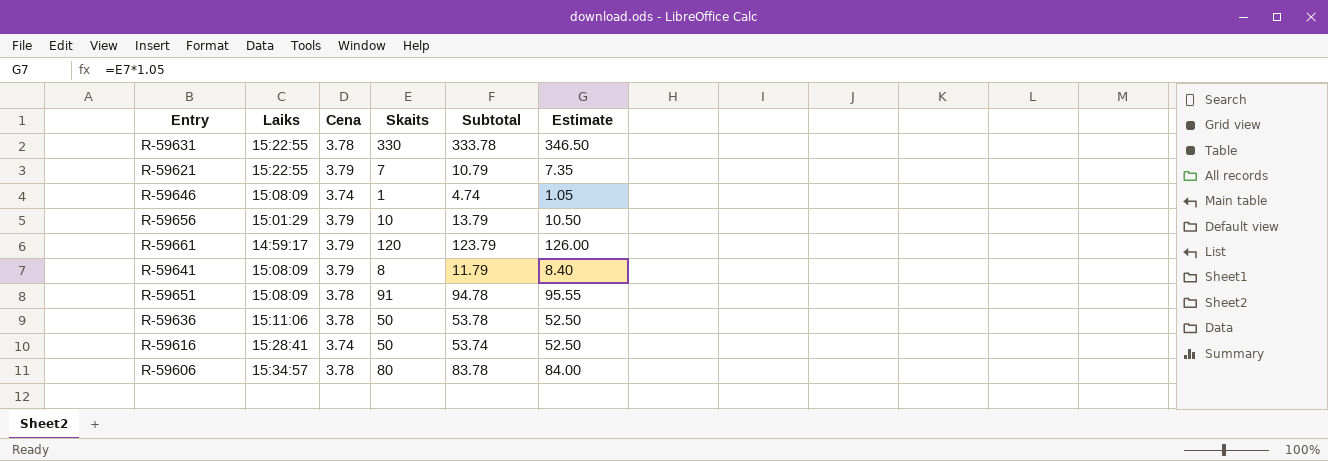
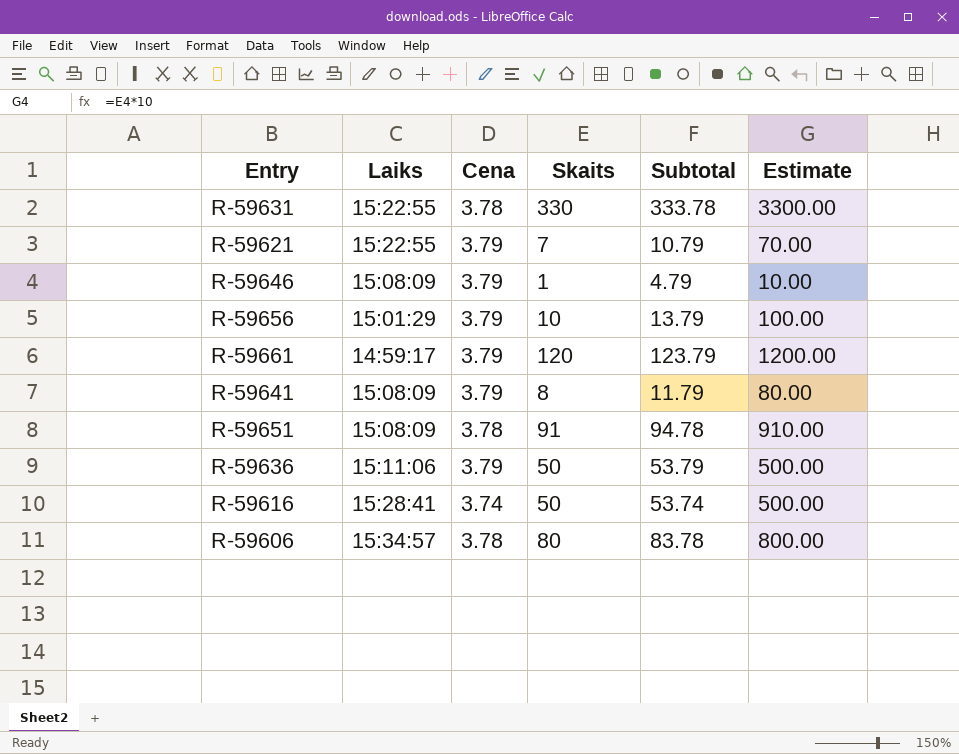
column Estimate | formula: [Skaits] * 1.05 -> [Skaits] * 10
R-59646 | Cena: 3.74 -> 3.79
R-59646 | Subtotal: 4.74 -> 4.79
R-59636 | Cena: 3.78 -> 3.79
R-59636 | Subtotal: 53.78 -> 53.79

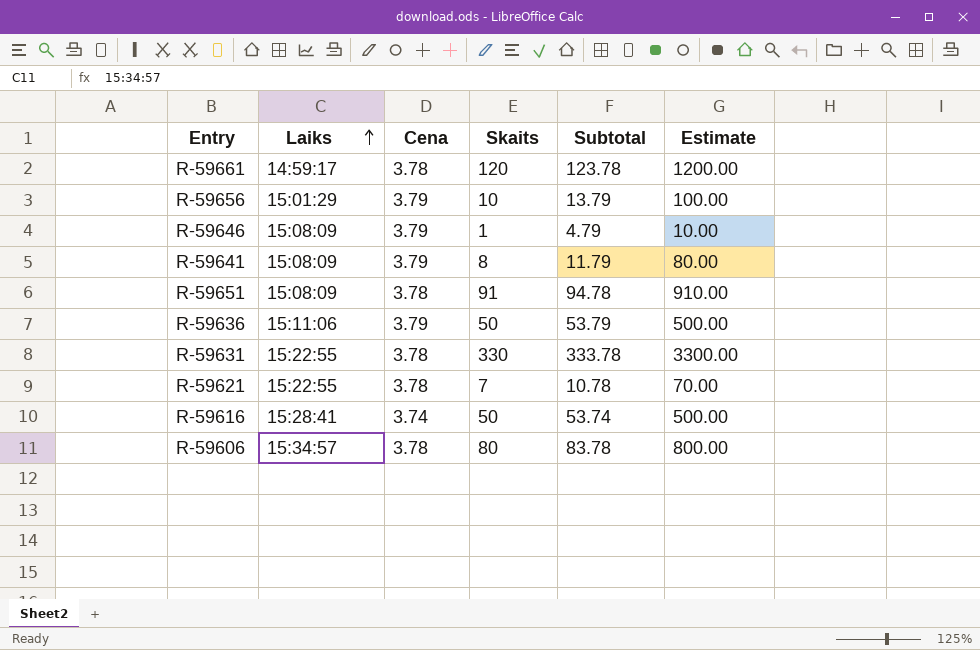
row order: none -> Laiks ascending
R-59661 | Cena: 3.79 -> 3.78
R-59661 | Subtotal: 123.79 -> 123.78
R-59621 | Cena: 3.79 -> 3.78
R-59621 | Subtotal: 10.79 -> 10.78

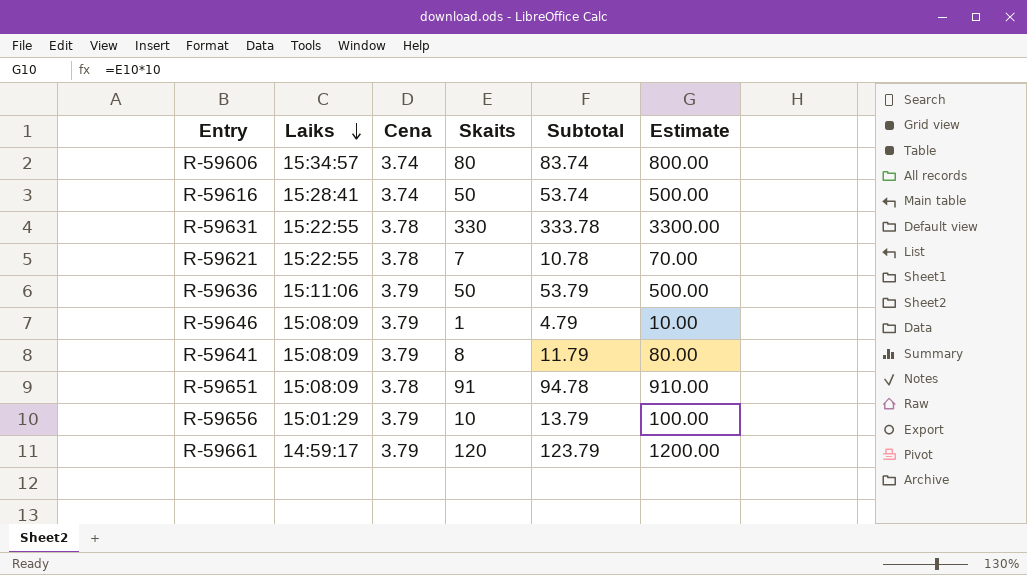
row order: Laiks ascending -> Laiks descending
R-59606 | Cena: 3.78 -> 3.74
R-59606 | Subtotal: 83.78 -> 83.74
R-59661 | Cena: 3.78 -> 3.79
R-59661 | Subtotal: 123.78 -> 123.79

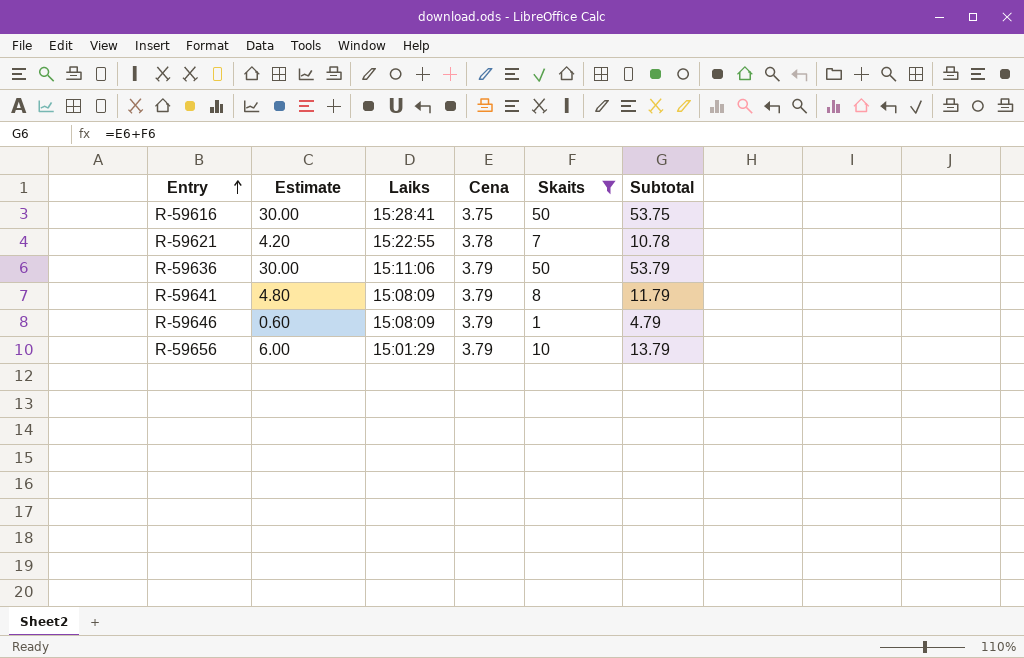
filter: none -> Skaits <= 50
row order: Laiks descending -> Entry ascending
column Estimate | formula: [Skaits] * 10 -> [Skaits] * 0.6
column Estimate | position: 6 -> 2
R-59616 | Cena: 3.74 -> 3.75
R-59616 | Subtotal: 53.74 -> 53.75

